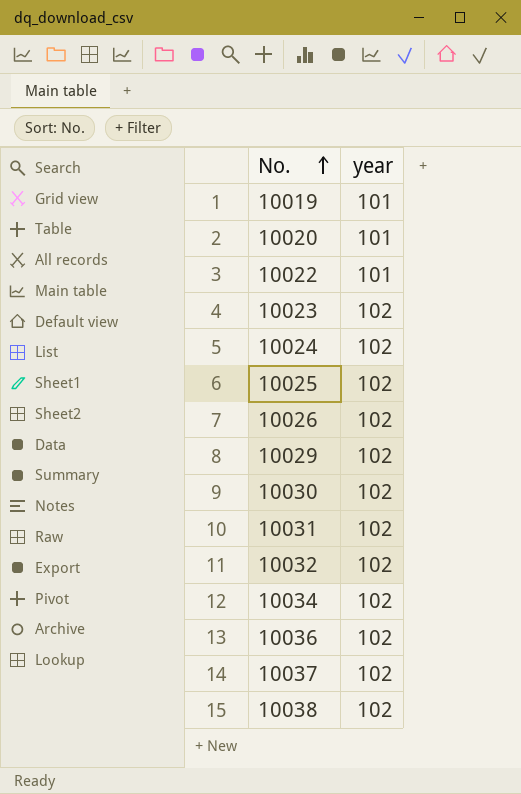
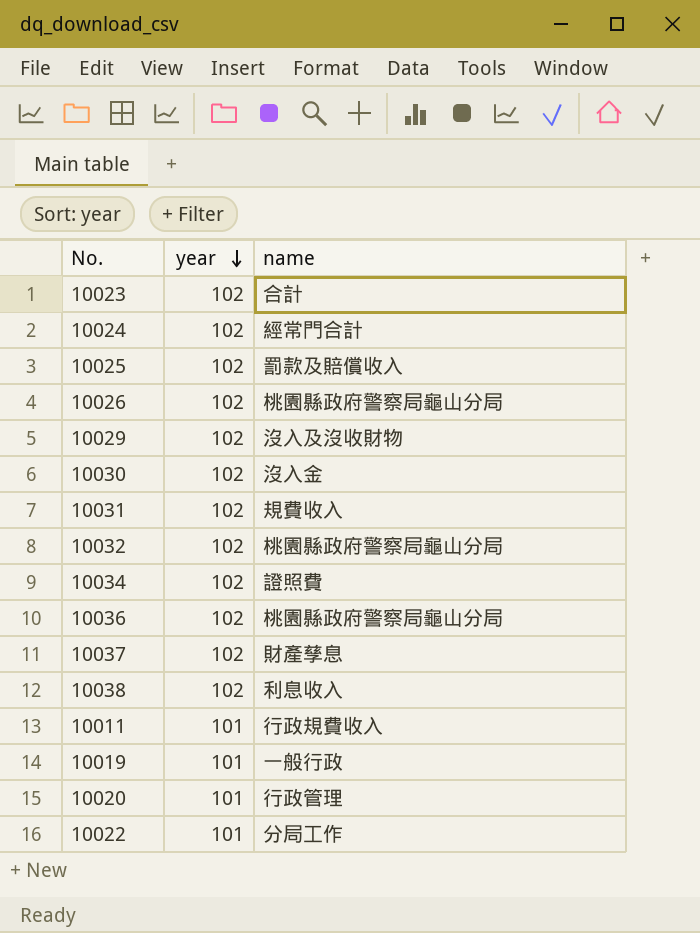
row order: No. ascending -> year descending
column name | position: none -> 3
row 10011: none -> 101 | 行政規費收入

